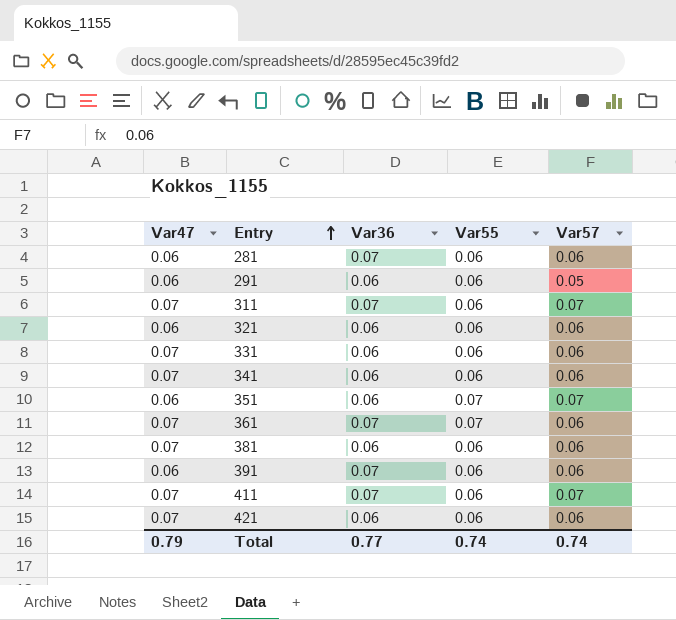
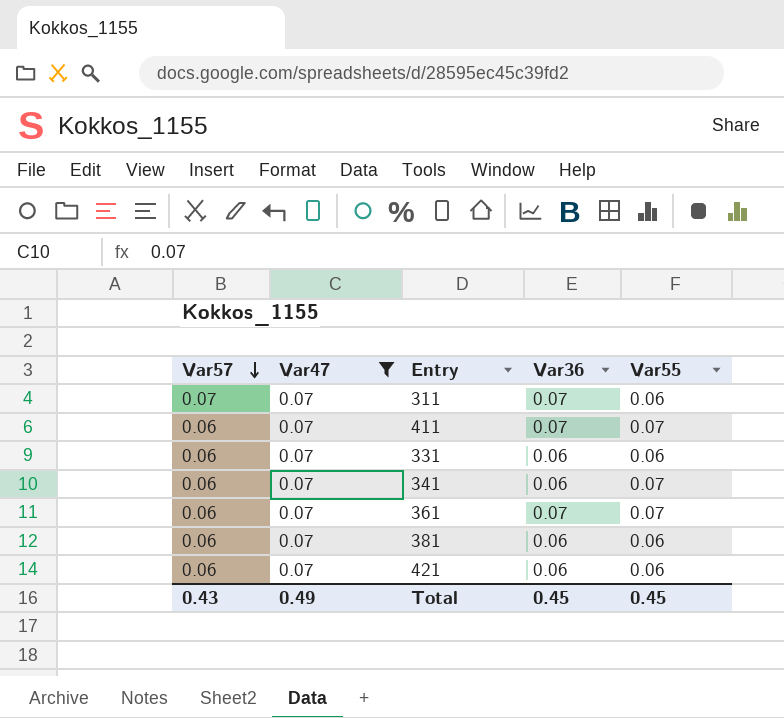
filter: none -> Var47 = 0.07
row order: Entry ascending -> Var57 descending
column Var57 | position: 5 -> 1
411 | Var57: 0.07 -> 0.06
411 | Var55: 0.06 -> 0.07
341 | Var55: 0.06 -> 0.07
Total | Var57: 0.74 -> 0.43
Total | Var47: 0.79 -> 0.49
Total | Var36: 0.77 -> 0.45
Total | Var55: 0.74 -> 0.45

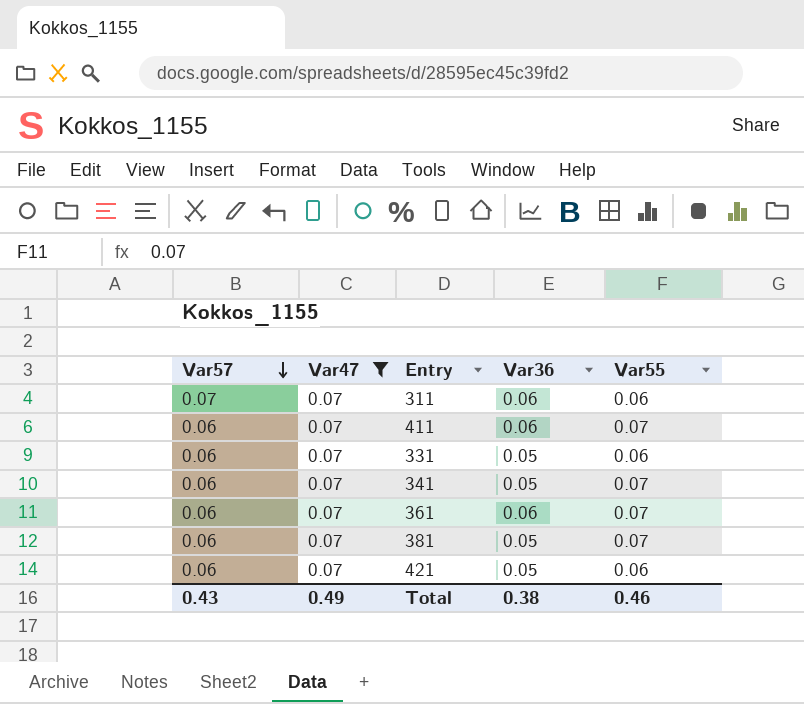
311 | Var36: 0.07 -> 0.06
411 | Var36: 0.07 -> 0.06
331 | Var36: 0.06 -> 0.05
341 | Var36: 0.06 -> 0.05
361 | Var36: 0.07 -> 0.06
381 | Var36: 0.06 -> 0.05
381 | Var55: 0.06 -> 0.07
421 | Var36: 0.06 -> 0.05
Total | Var36: 0.45 -> 0.38
Total | Var55: 0.45 -> 0.46

